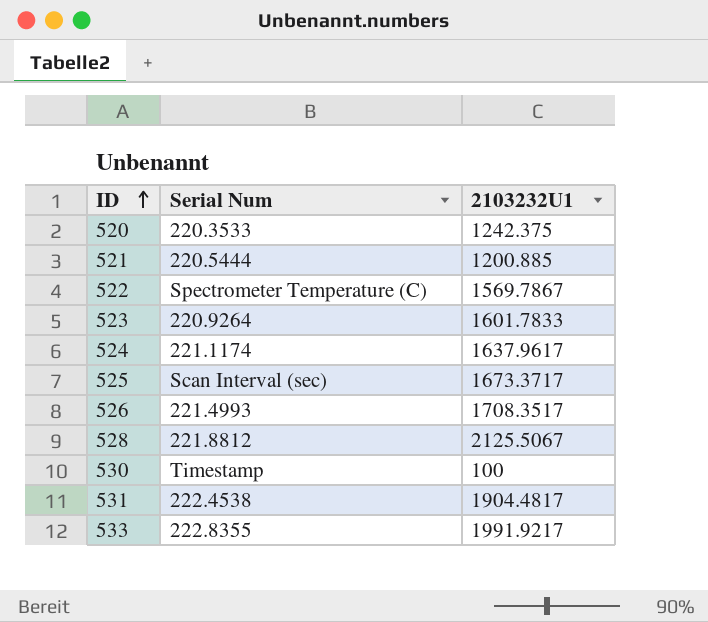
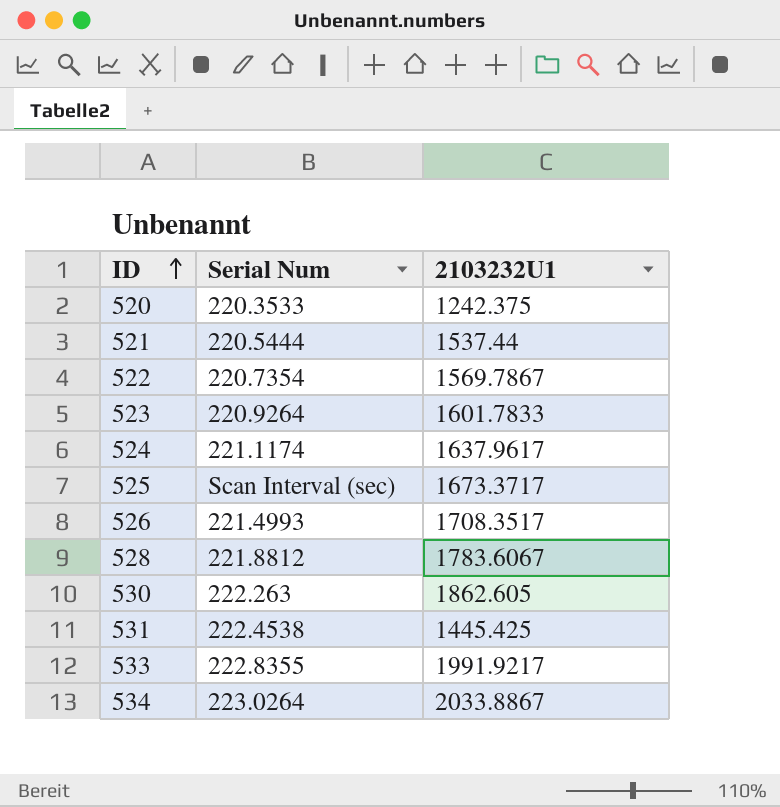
521 | 2103232U1: 1200.885 -> 1537.44
522 | Serial Num: Spectrometer Temperature (C) -> 220.7354
528 | 2103232U1: 2125.5067 -> 1783.6067
530 | Serial Num: Timestamp -> 222.263
530 | 2103232U1: 100 -> 1862.605
531 | 2103232U1: 1904.4817 -> 1445.425
row 534: none -> 223.0264 | 2033.8867

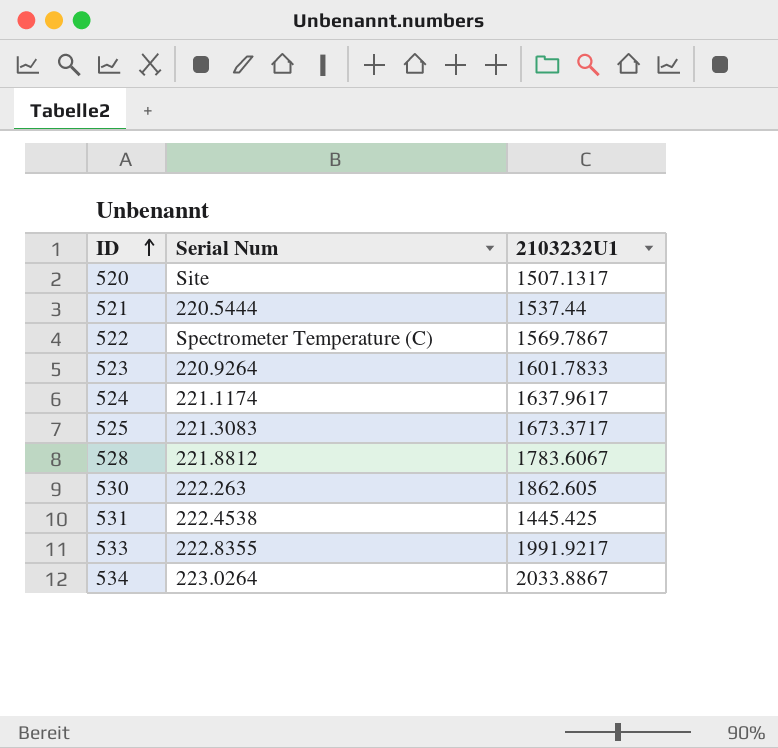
row 526: 221.4993 | 1708.3517 -> none
520 | Serial Num: 220.3533 -> Site
520 | 2103232U1: 1242.375 -> 1507.1317
522 | Serial Num: 220.7354 -> Spectrometer Temperature (C)
525 | Serial Num: Scan Interval (sec) -> 221.3083

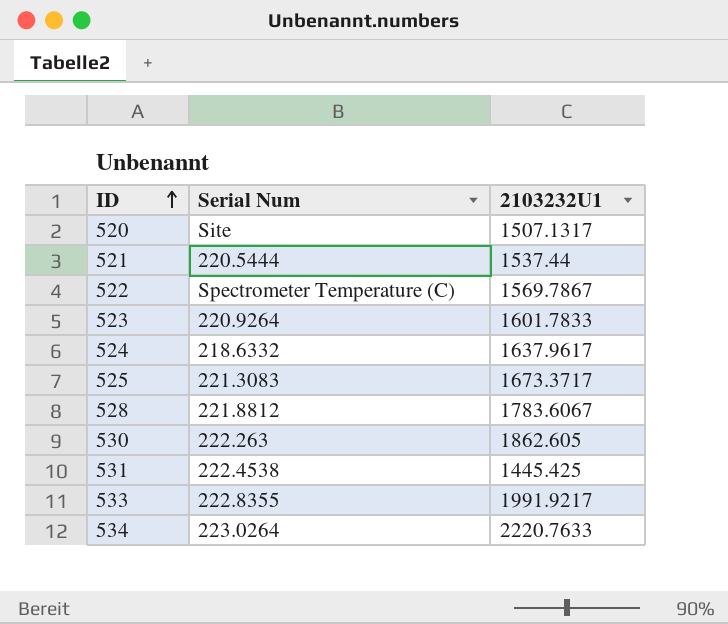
524 | Serial Num: 221.1174 -> 218.6332
534 | 2103232U1: 2033.8867 -> 2220.7633

